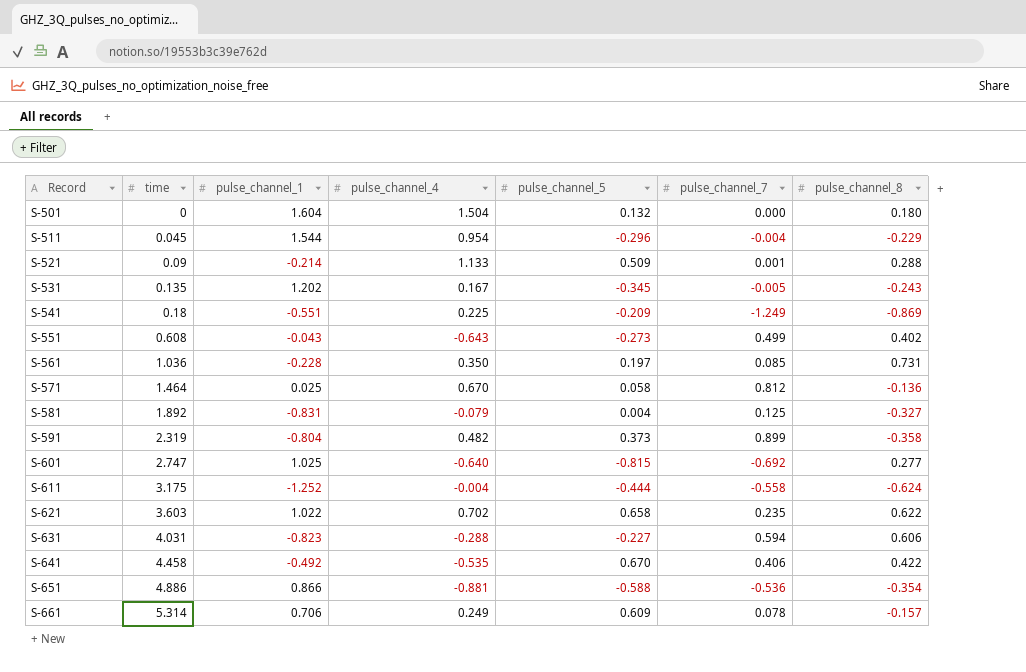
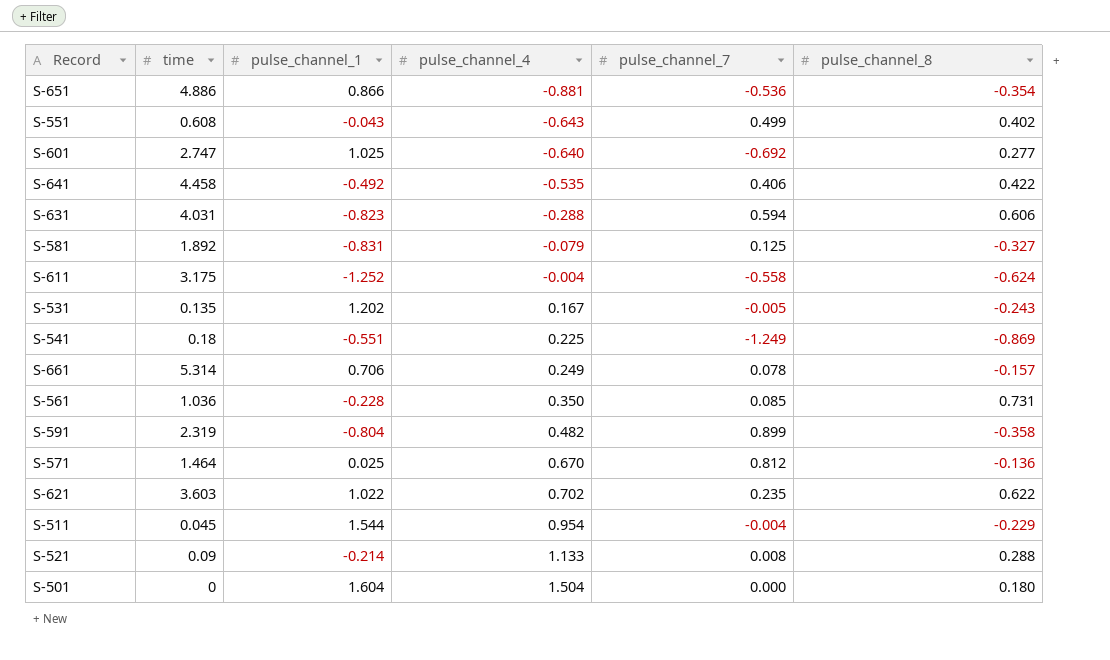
row order: Record ascending -> pulse_channel_4 ascending
column pulse_channel_5 | position: 5 -> none
S-521 | pulse_channel_7: 0.001 -> 0.008

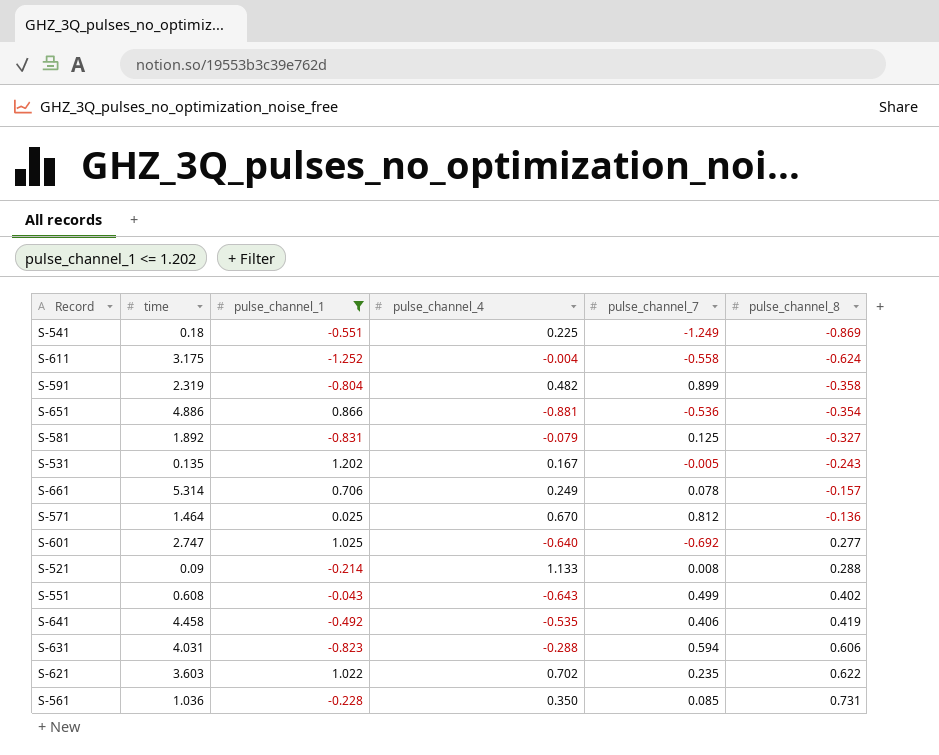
filter: none -> pulse_channel_1 <= 1.202
row order: pulse_channel_4 ascending -> pulse_channel_8 ascending
S-641 | pulse_channel_8: 0.422 -> 0.419

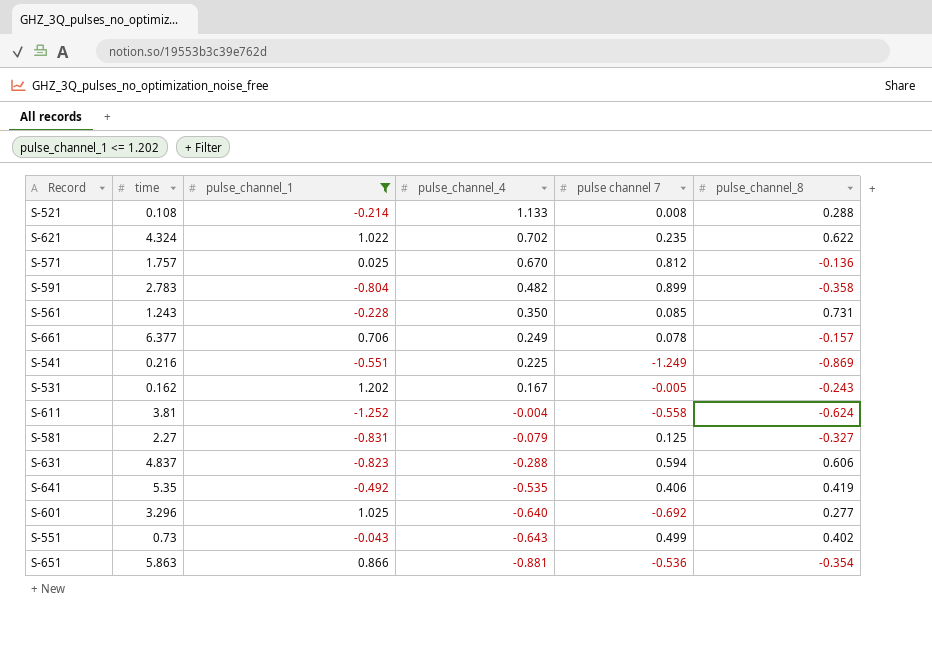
row order: pulse_channel_8 ascending -> pulse_channel_4 descending
column name: pulse_channel_7 -> pulse channel 7
S-521 | time: 0.09 -> 0.108
S-621 | time: 3.603 -> 4.324
S-571 | time: 1.464 -> 1.757
S-591 | time: 2.319 -> 2.783
S-561 | time: 1.036 -> 1.243
S-661 | time: 5.314 -> 6.377
S-541 | time: 0.18 -> 0.216
S-531 | time: 0.135 -> 0.162
S-611 | time: 3.175 -> 3.81
S-581 | time: 1.892 -> 2.27
S-631 | time: 4.031 -> 4.837
S-641 | time: 4.458 -> 5.35
S-601 | time: 2.747 -> 3.296
S-551 | time: 0.608 -> 0.73
S-651 | time: 4.886 -> 5.863

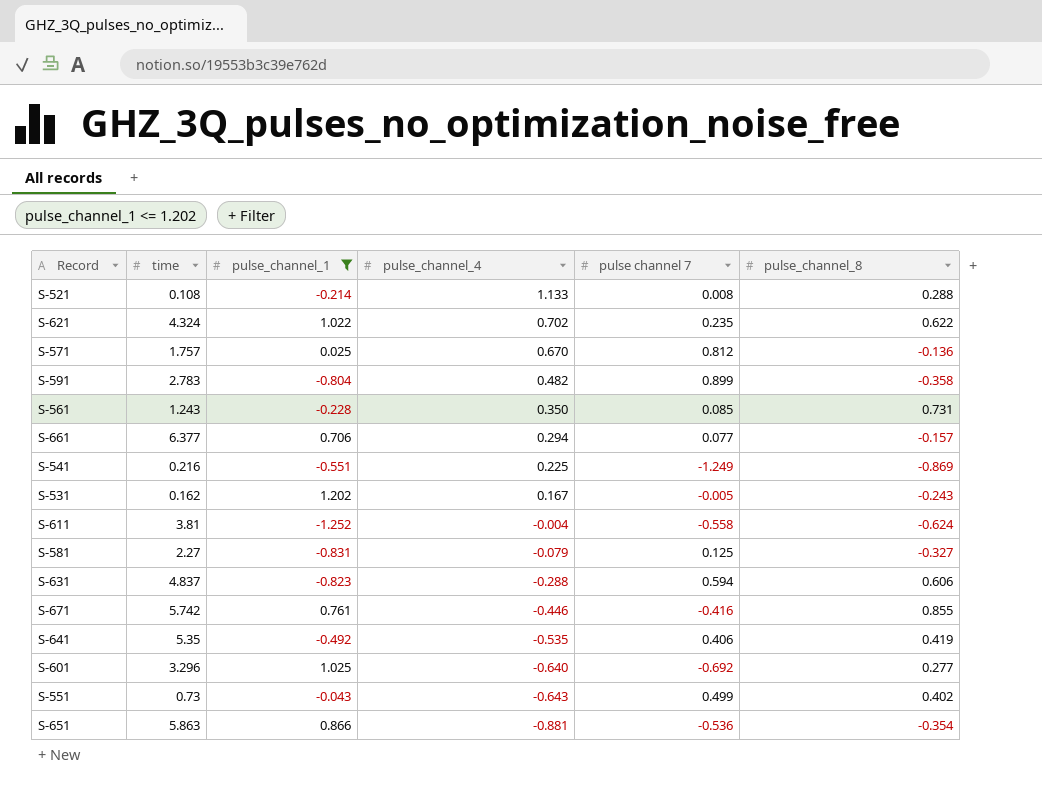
S-661 | pulse_channel_4: 0.249 -> 0.294
S-661 | pulse channel 7: 0.078 -> 0.077
row S-671: none -> 5.742 | 0.761 | -0.446 | -0.416 | 0.855

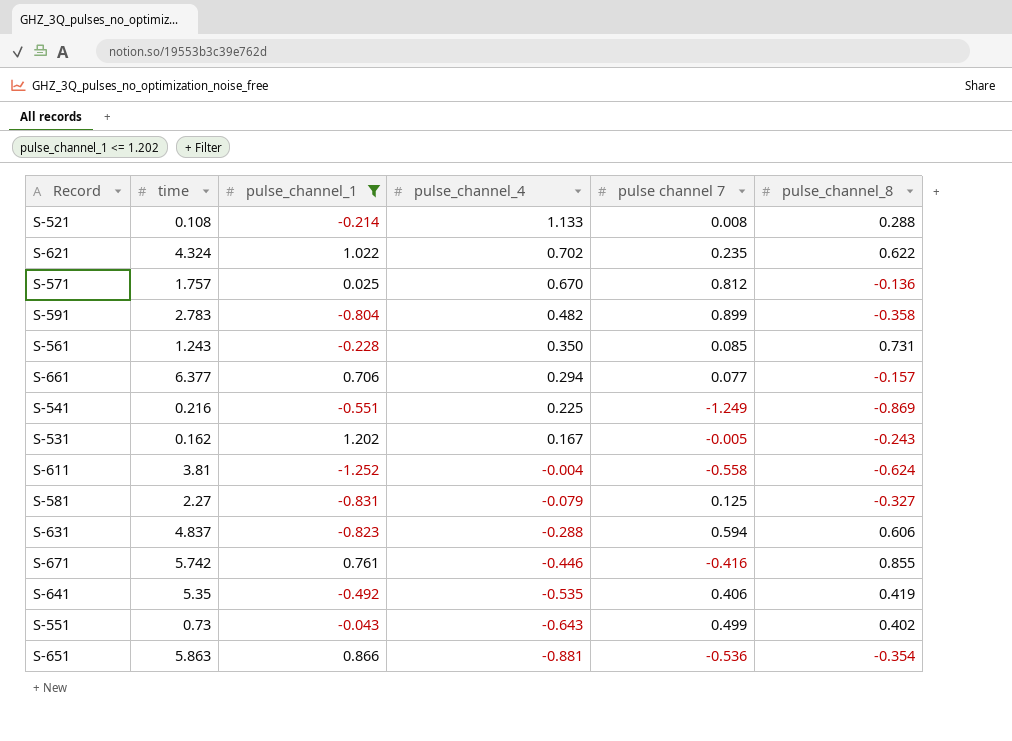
row S-601: 3.296 | 1.025 | -0.640 | -0.692 | 0.277 -> none

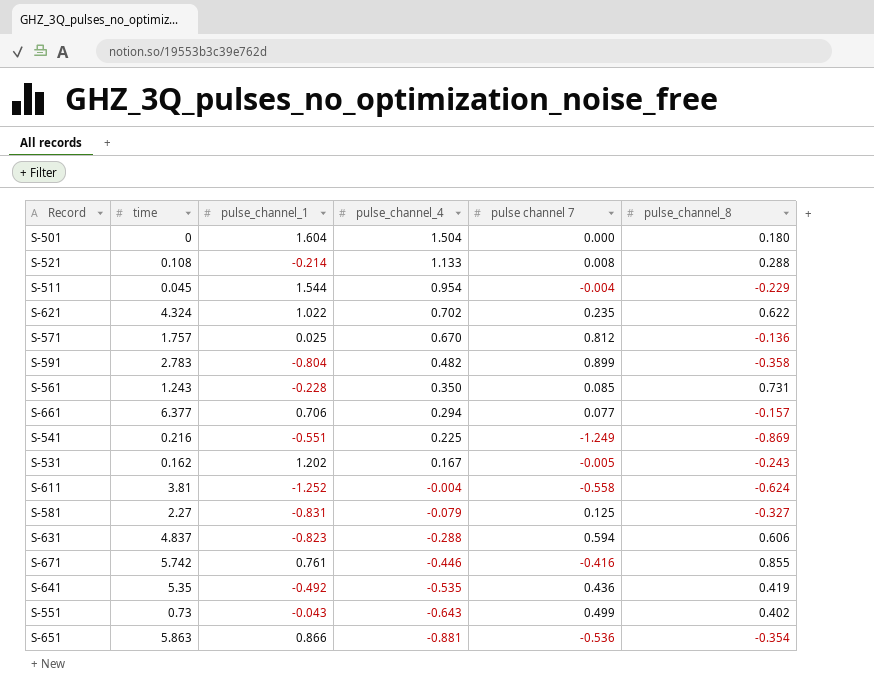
filter: pulse_channel_1 <= 1.202 -> none
S-641 | pulse channel 7: 0.406 -> 0.436

